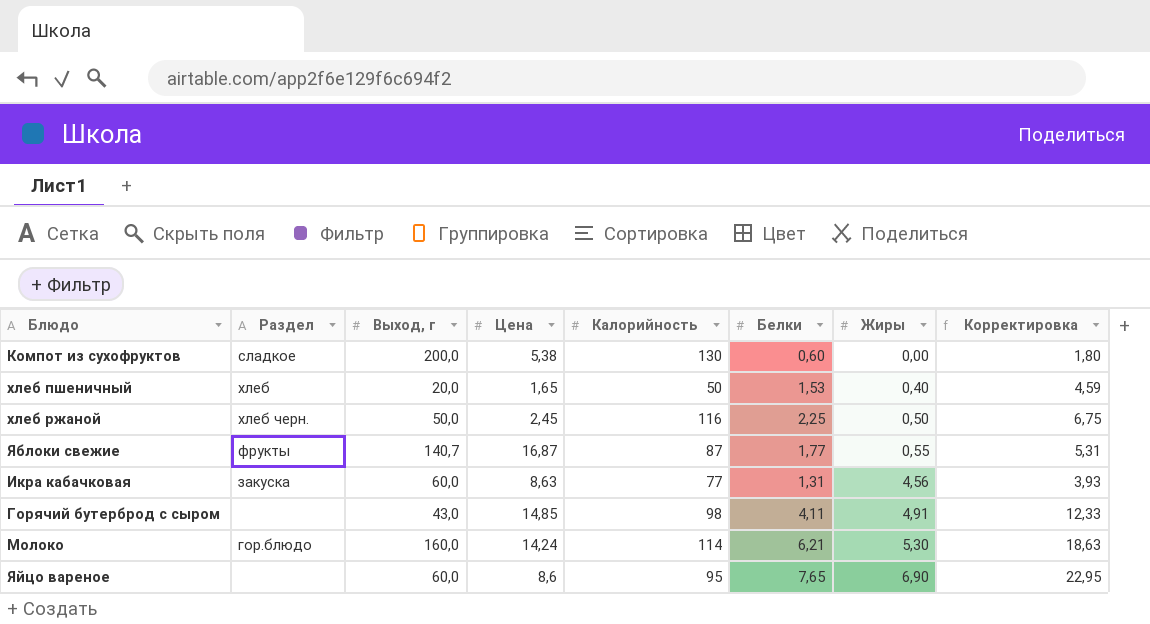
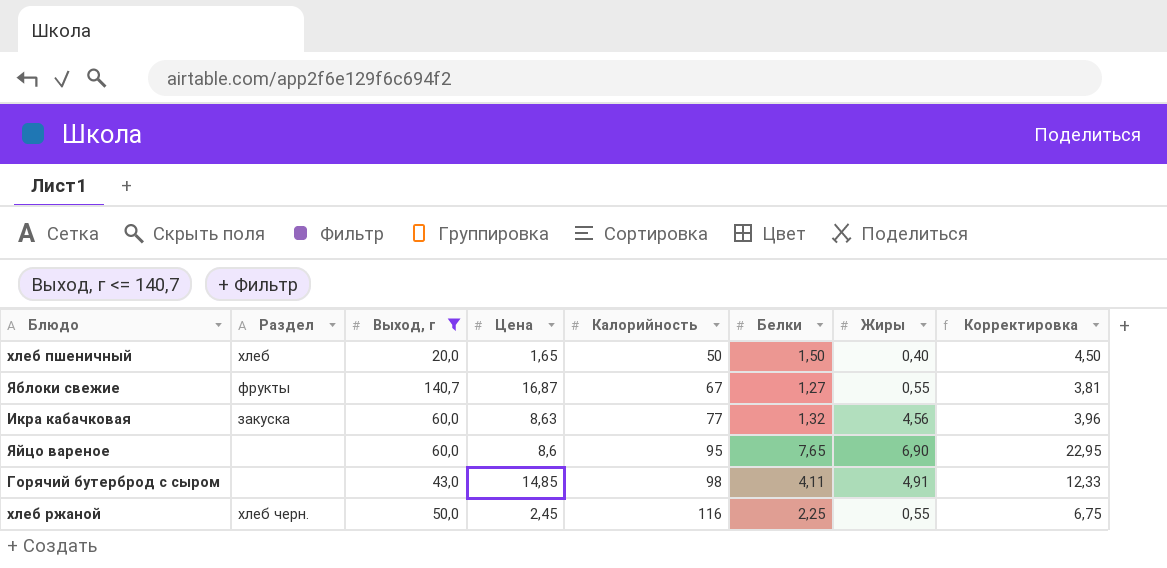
filter: none -> Выход, г <= 140,7
row order: Жиры ascending -> Калорийность ascending
хлеб пшеничный | Белки: 1,53 -> 1,50
хлеб пшеничный | Корректировка: 4,59 -> 4,50
Яблоки свежие | Калорийность: 87 -> 67
Яблоки свежие | Белки: 1,77 -> 1,27
Яблоки свежие | Корректировка: 5,31 -> 3,81
Икра кабачковая | Белки: 1,31 -> 1,32
Икра кабачковая | Корректировка: 3,93 -> 3,96
хлеб ржаной | Жиры: 0,50 -> 0,55

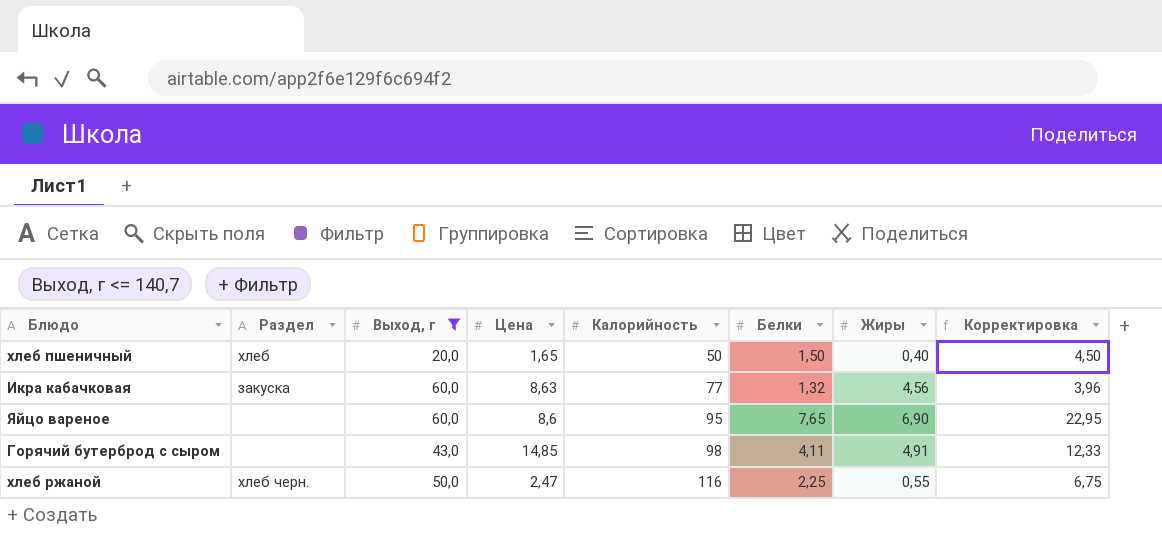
row Яблоки свежие: фрукты | 140,7 | 16,87 | 67 | 1,27 | 0,55 | 3,81 -> none
хлеб ржаной | Цена: 2,45 -> 2,47

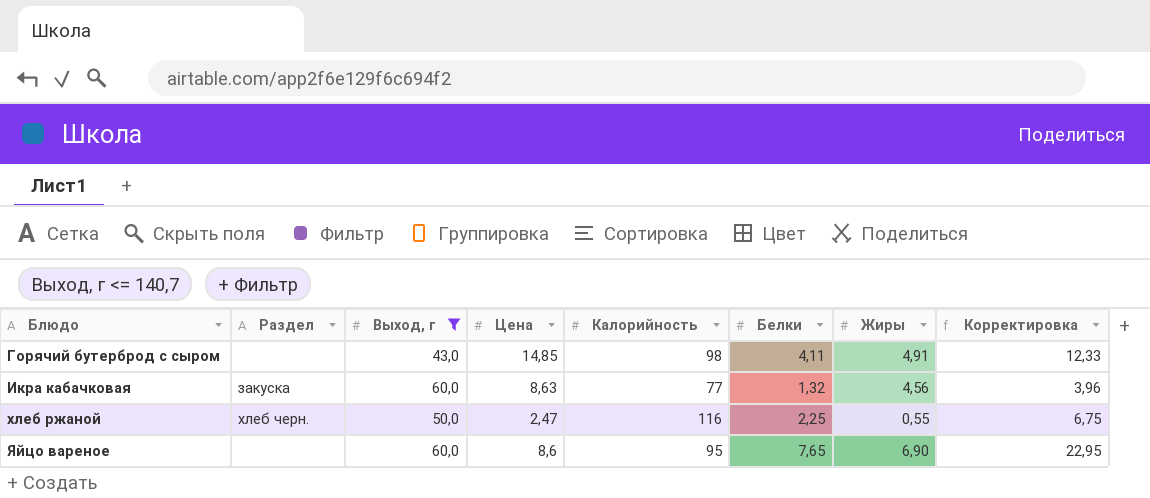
row order: Калорийность ascending -> Блюдо ascending
row хлеб пшеничный: хлеб | 20,0 | 1,65 | 50 | 1,50 | 0,40 | 4,50 -> none

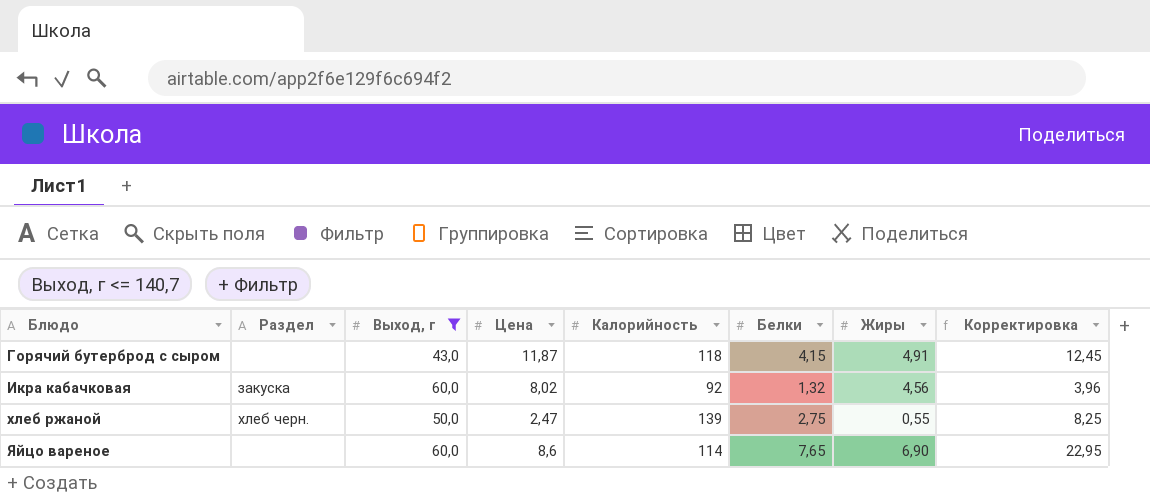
Горячий бутерброд с сыром | Цена: 14,85 -> 11,87
Горячий бутерброд с сыром | Калорийность: 98 -> 118
Горячий бутерброд с сыром | Белки: 4,11 -> 4,15
Горячий бутерброд с сыром | Корректировка: 12,33 -> 12,45
Икра кабачковая | Цена: 8,63 -> 8,02
Икра кабачковая | Калорийность: 77 -> 92
хлеб ржаной | Калорийность: 116 -> 139
хлеб ржаной | Белки: 2,25 -> 2,75
хлеб ржаной | Корректировка: 6,75 -> 8,25
Яйцо вареное | Калорийность: 95 -> 114

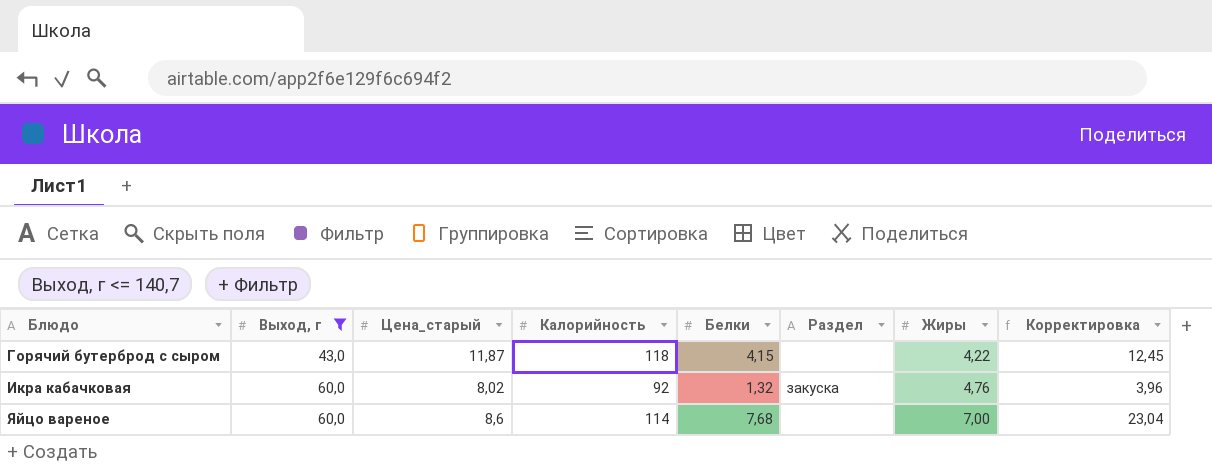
column name: Цена -> Цена_старый
column Раздел | position: 2 -> 6
row хлеб ржаной: хлеб черн. | 50,0 | 2,47 | 139 | 2,75 | 0,55 | 8,25 -> none
Горячий бутерброд с сыром | Жиры: 4,91 -> 4,22
Икра кабачковая | Жиры: 4,56 -> 4,76
Яйцо вареное | Белки: 7,65 -> 7,68
Яйцо вареное | Жиры: 6,90 -> 7,00
Яйцо вареное | Корректировка: 22,95 -> 23,04

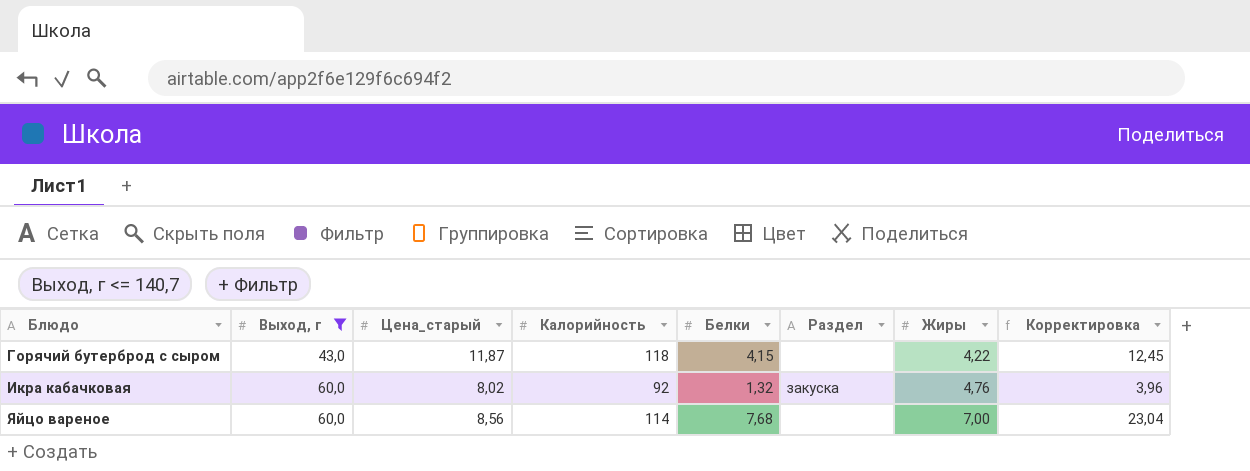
Яйцо вареное | Цена_старый: 8,6 -> 8,56

